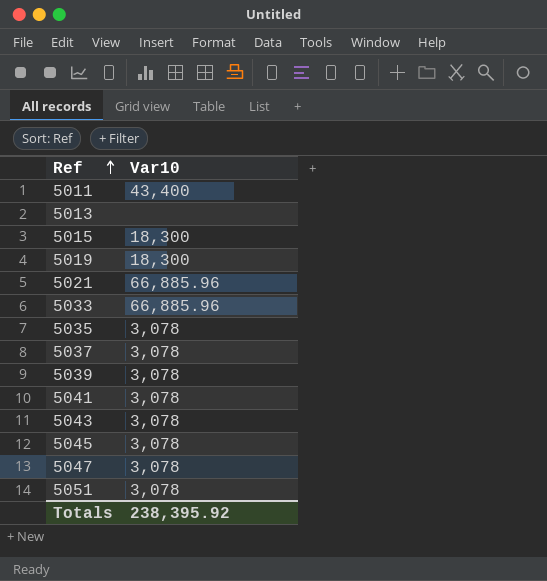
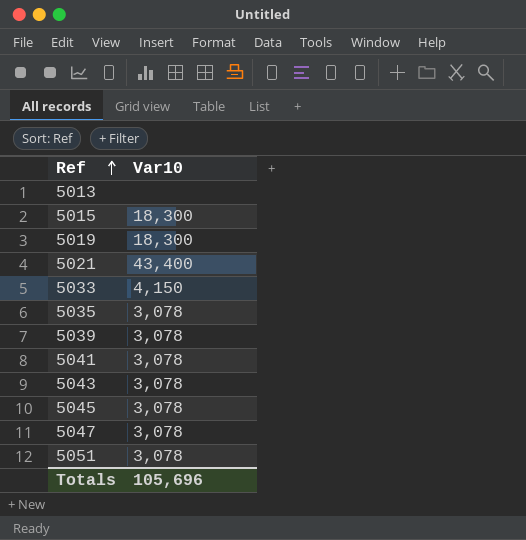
row 5011: 43,400 -> none
row 5037: 3,078 -> none
5021 | Var10: 66,885.96 -> 43,400
5033 | Var10: 66,885.96 -> 4,150
Totals | Var10: 238,395.92 -> 105,696

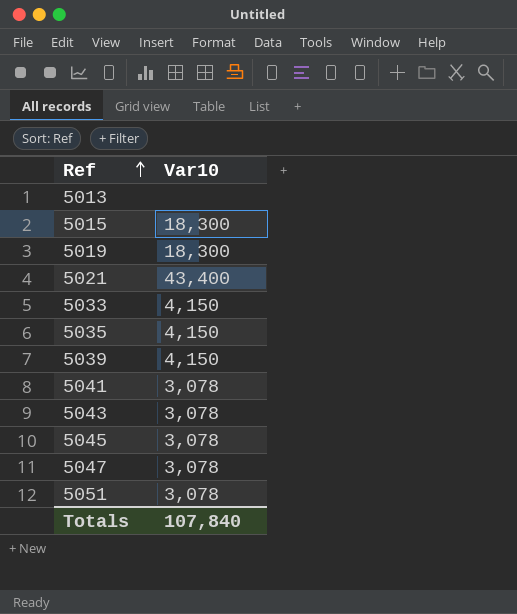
5035 | Var10: 3,078 -> 4,150
5039 | Var10: 3,078 -> 4,150
Totals | Var10: 105,696 -> 107,840

